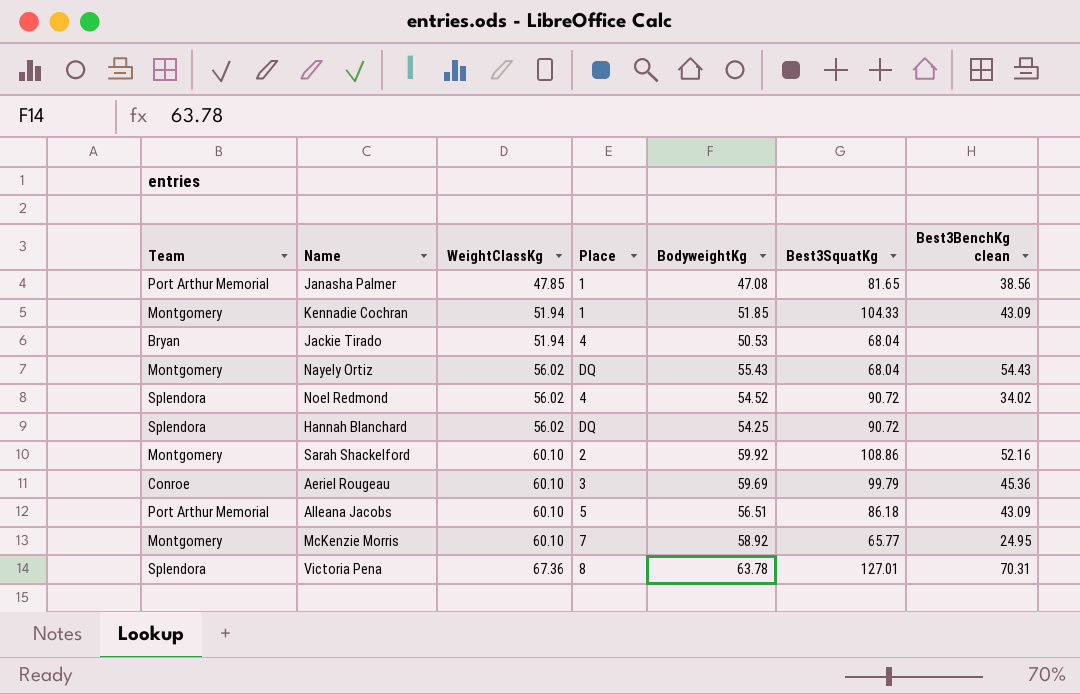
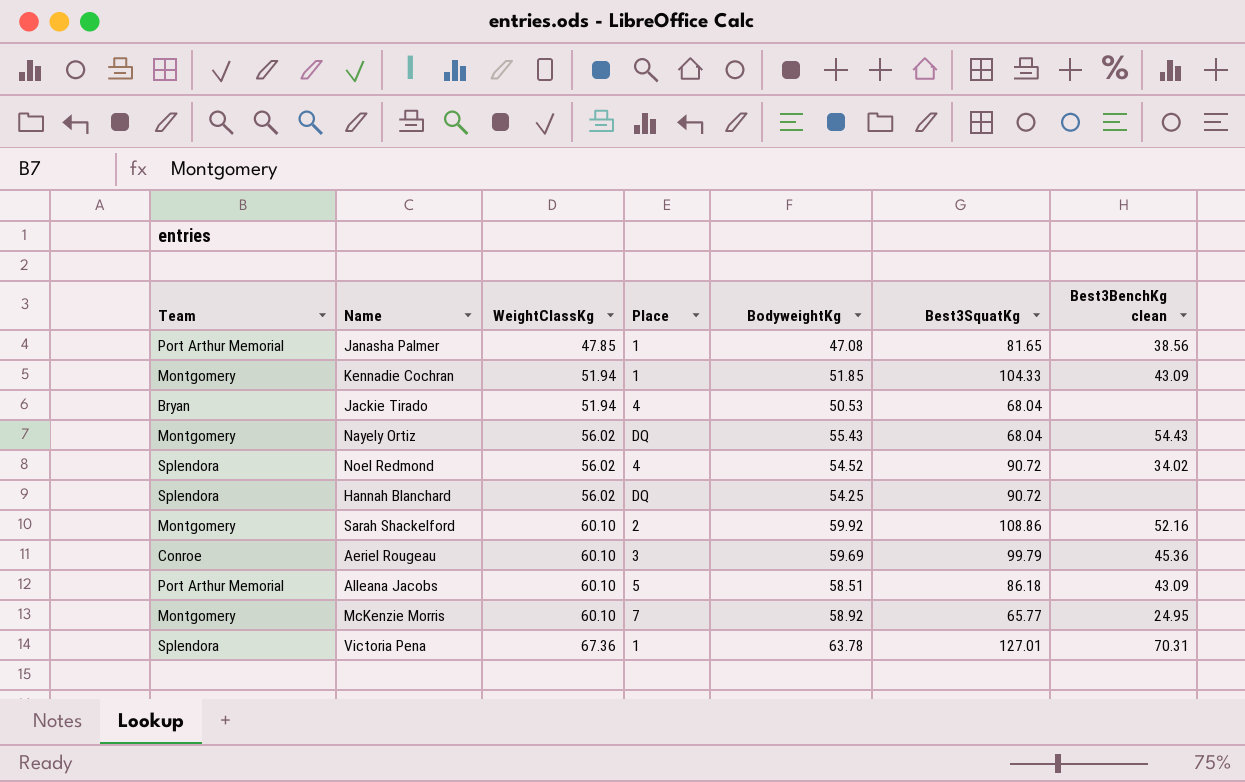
Alleana Jacobs | BodyweightKg: 56.51 -> 58.51
Victoria Pena | Place: 8 -> 1

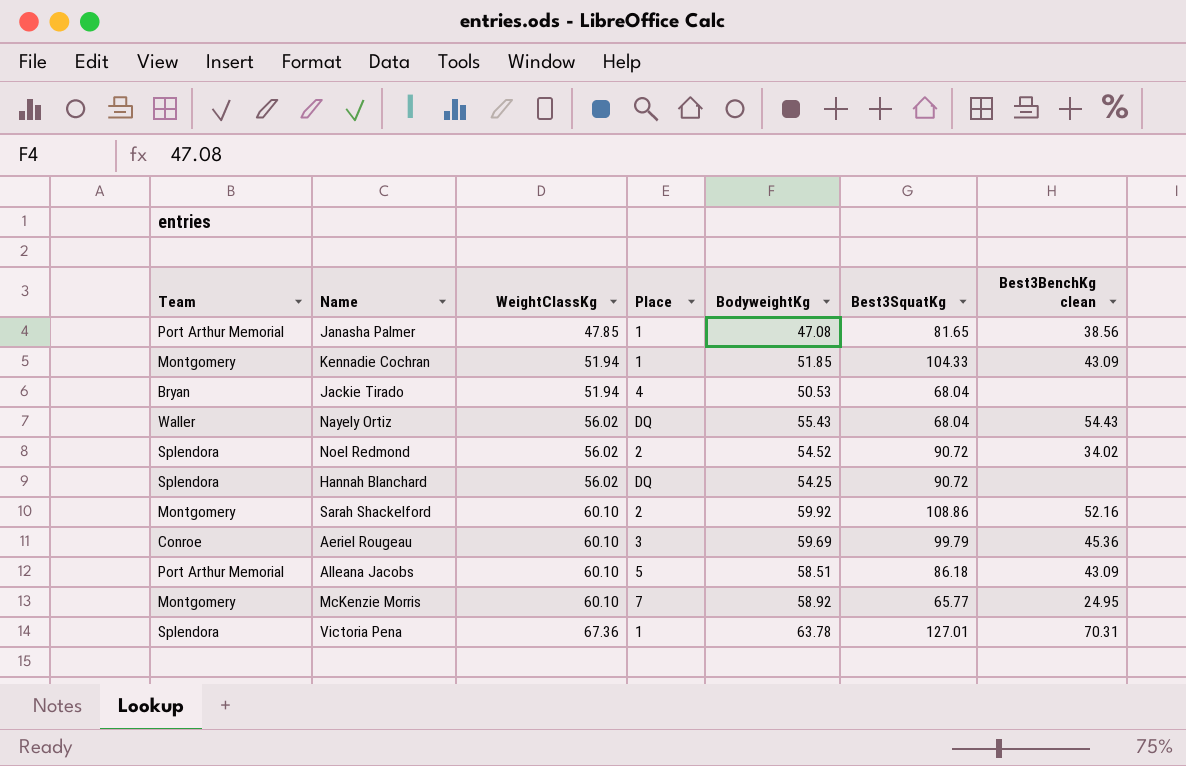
Nayely Ortiz | Team: Montgomery -> Waller
Noel Redmond | Place: 4 -> 2

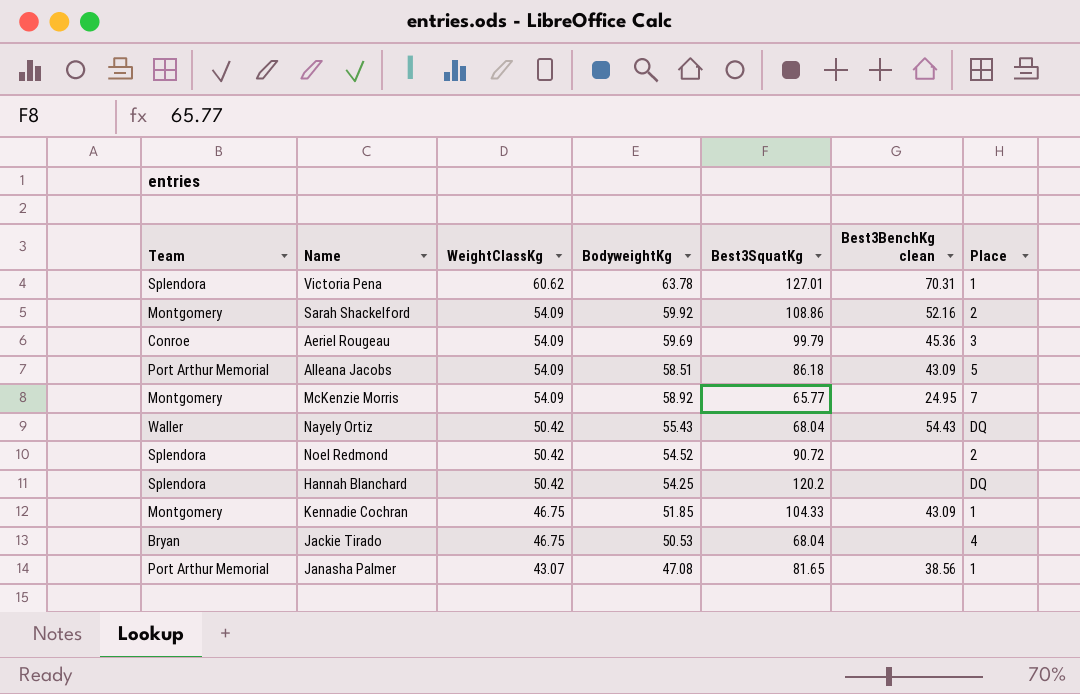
row order: WeightClassKg ascending -> WeightClassKg descending
column Place | position: 4 -> 7
Victoria Pena | WeightClassKg: 67.36 -> 60.62
Sarah Shackelford | WeightClassKg: 60.10 -> 54.09
Aeriel Rougeau | WeightClassKg: 60.10 -> 54.09
Alleana Jacobs | WeightClassKg: 60.10 -> 54.09
McKenzie Morris | WeightClassKg: 60.10 -> 54.09
Nayely Ortiz | WeightClassKg: 56.02 -> 50.42
Noel Redmond | WeightClassKg: 56.02 -> 50.42
Noel Redmond | Best3BenchKg clean: 34.02 -> none
Hannah Blanchard | WeightClassKg: 56.02 -> 50.42
Hannah Blanchard | Best3SquatKg: 90.72 -> 120.2
Kennadie Cochran | WeightClassKg: 51.94 -> 46.75
Jackie Tirado | WeightClassKg: 51.94 -> 46.75
Janasha Palmer | WeightClassKg: 47.85 -> 43.07

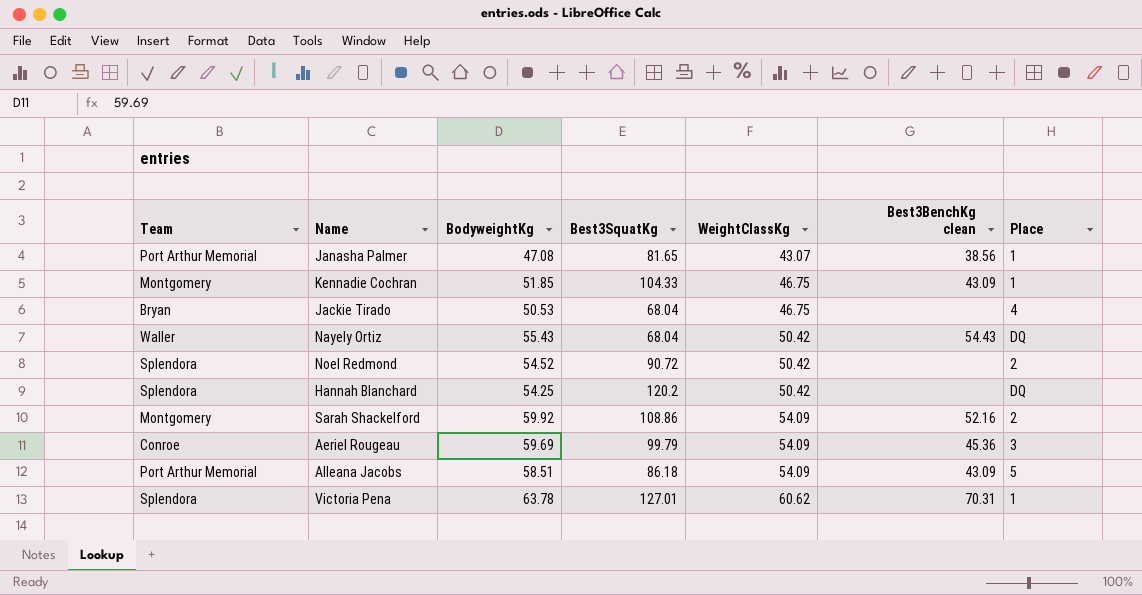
row order: WeightClassKg descending -> WeightClassKg ascending
column WeightClassKg | position: 3 -> 5
row McKenzie Morris: Montgomery | 54.09 | 58.92 | 65.77 | 24.95 | 7 -> none

